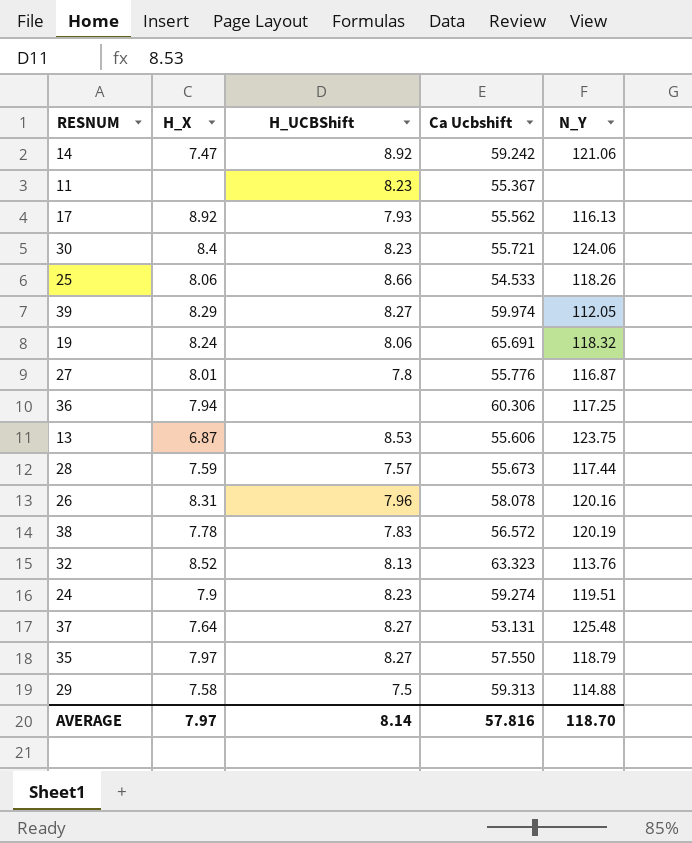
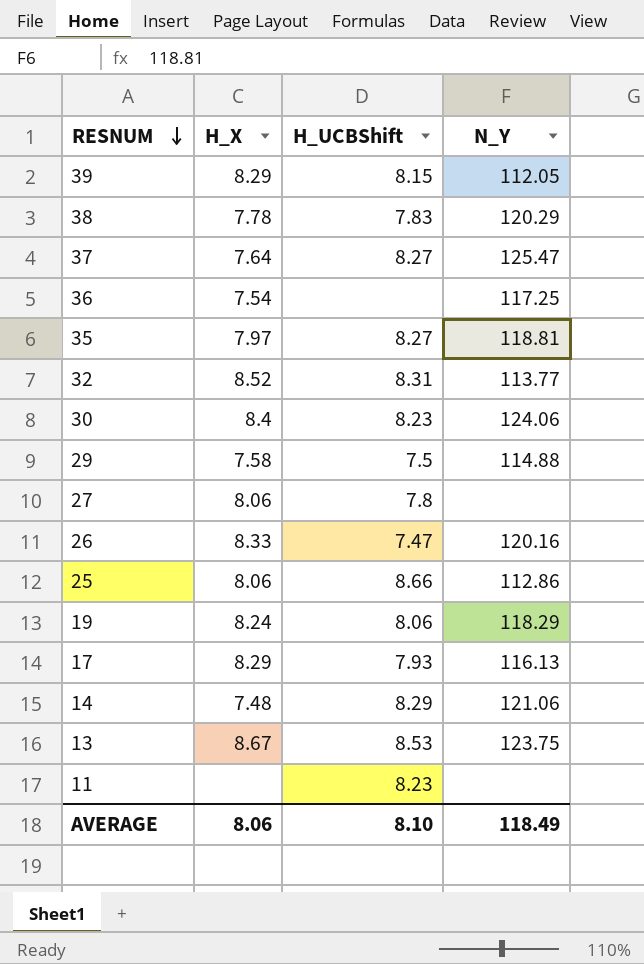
row order: none -> RESNUM descending
column Ca Ucbshift | position: 4 -> none
row 28: 7.59 | 7.57 | 55.673 | 117.44 -> none
row 24: 7.9 | 8.23 | 59.274 | 119.51 -> none
39 | H_UCBShift: 8.27 -> 8.15
38 | N_Y: 120.19 -> 120.29
37 | N_Y: 125.48 -> 125.47
36 | H_X: 7.94 -> 7.54
35 | N_Y: 118.79 -> 118.81
32 | H_UCBShift: 8.13 -> 8.31
32 | N_Y: 113.76 -> 113.77
27 | H_X: 8.01 -> 8.06
27 | N_Y: 116.87 -> none
26 | H_X: 8.31 -> 8.33
26 | H_UCBShift: 7.96 -> 7.47
25 | N_Y: 118.26 -> 112.86
19 | N_Y: 118.32 -> 118.29
17 | H_X: 8.92 -> 8.29
14 | H_X: 7.47 -> 7.48
14 | H_UCBShift: 8.92 -> 8.29
13 | H_X: 6.87 -> 8.67
AVERAGE | H_X: 7.97 -> 8.06
AVERAGE | H_UCBShift: 8.14 -> 8.10
AVERAGE | N_Y: 118.70 -> 118.49

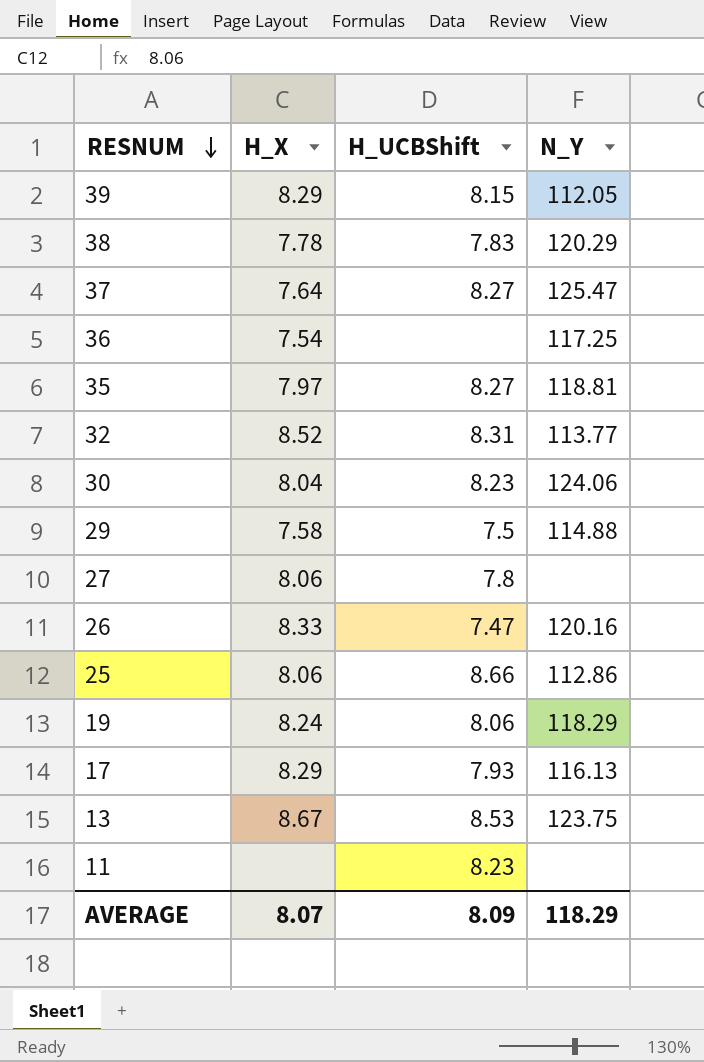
row 14: 7.48 | 8.29 | 121.06 -> none
30 | H_X: 8.4 -> 8.04
AVERAGE | H_X: 8.06 -> 8.07
AVERAGE | H_UCBShift: 8.10 -> 8.09
AVERAGE | N_Y: 118.49 -> 118.29

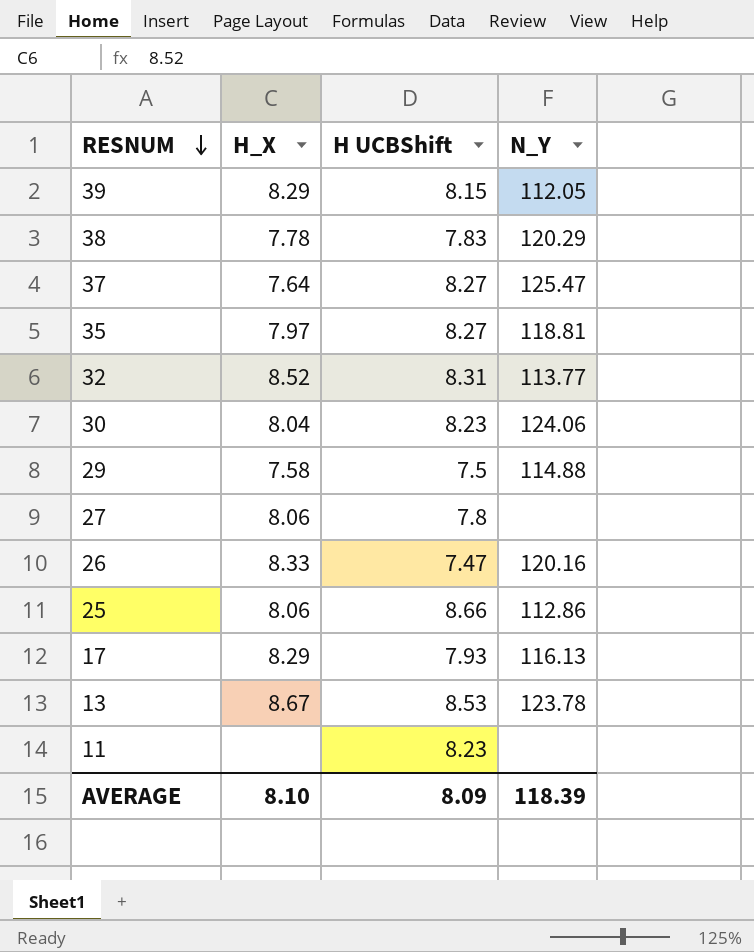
column name: H_UCBShift -> H UCBShift
row 36: 7.54 | none | 117.25 -> none
row 19: 8.24 | 8.06 | 118.29 -> none
13 | N_Y: 123.75 -> 123.78
AVERAGE | H_X: 8.07 -> 8.10
AVERAGE | N_Y: 118.29 -> 118.39

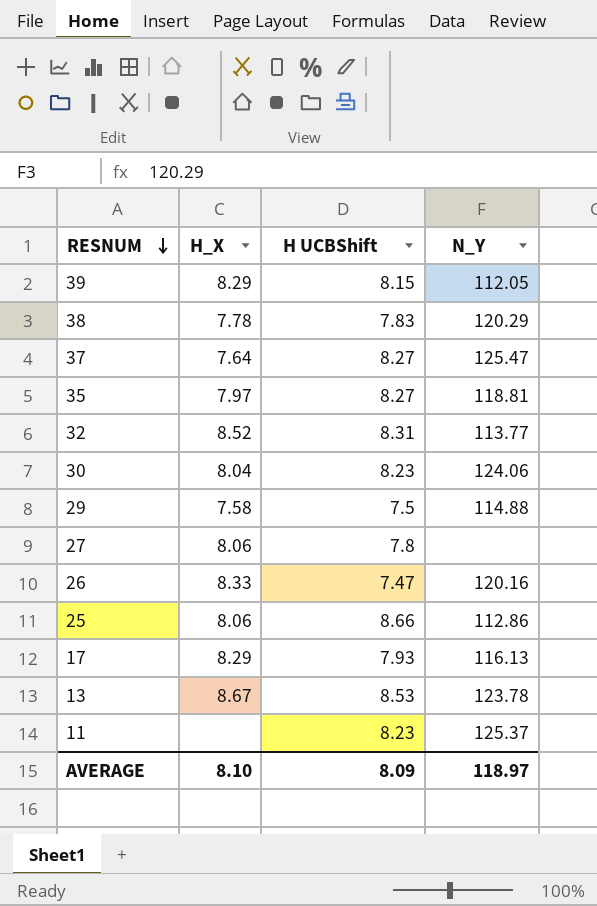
11 | N_Y: none -> 125.37
AVERAGE | N_Y: 118.39 -> 118.97

